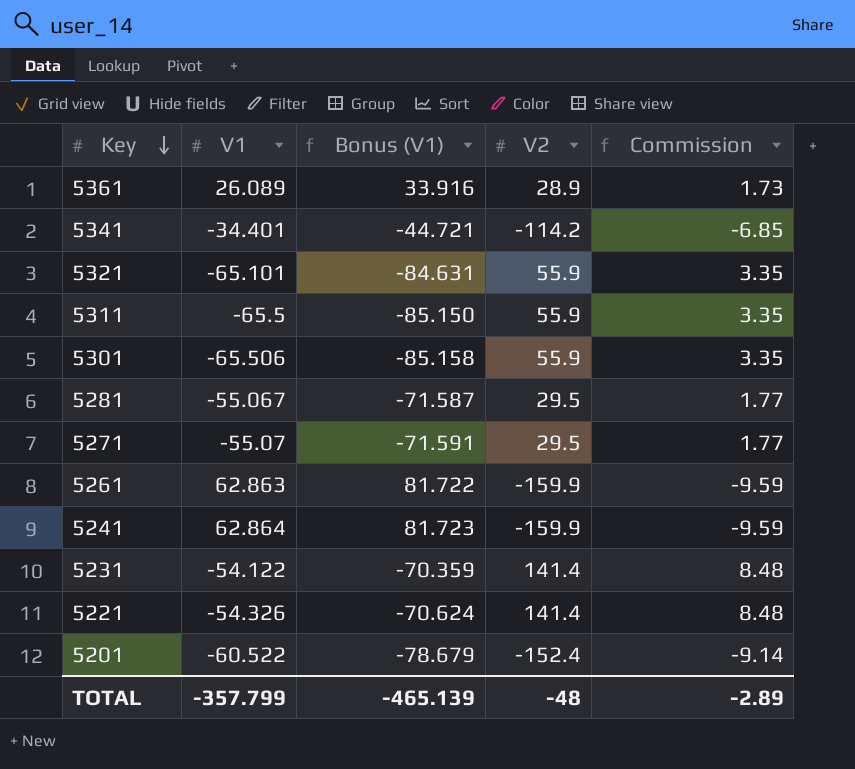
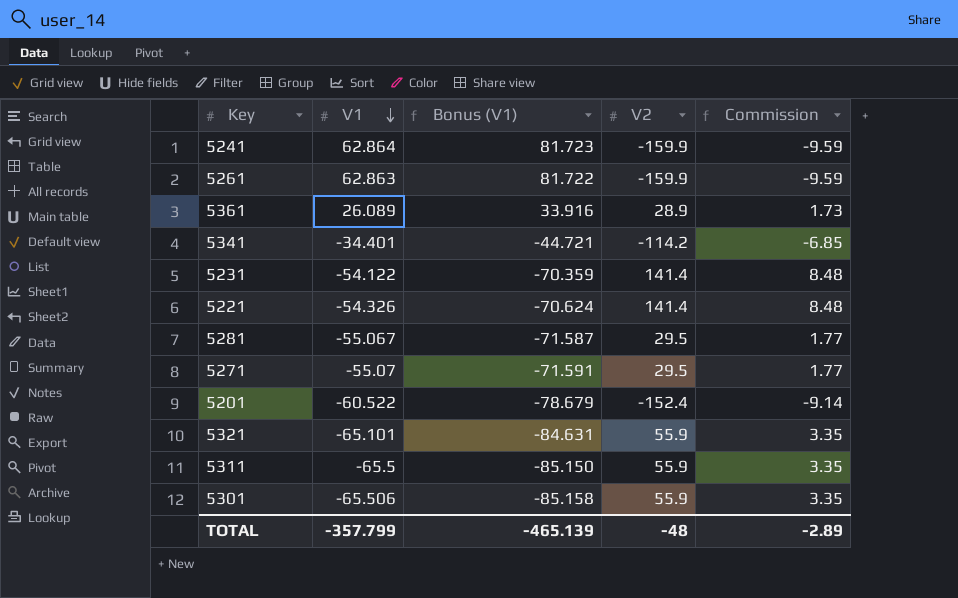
row order: Key descending -> V1 descending

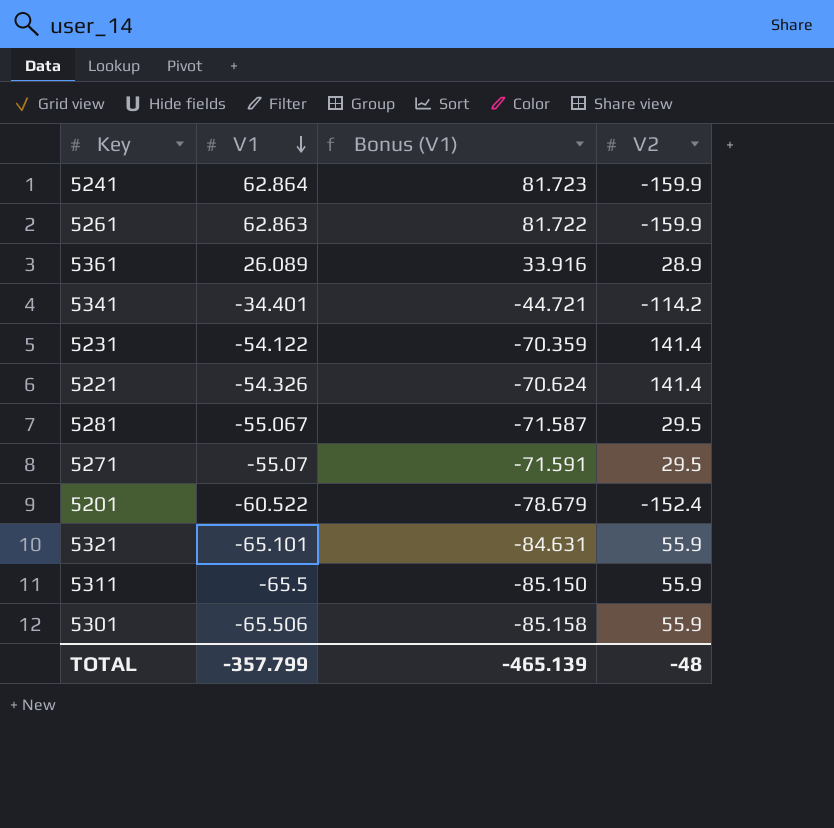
column Commission | formula: [V2] * 0.06 -> none

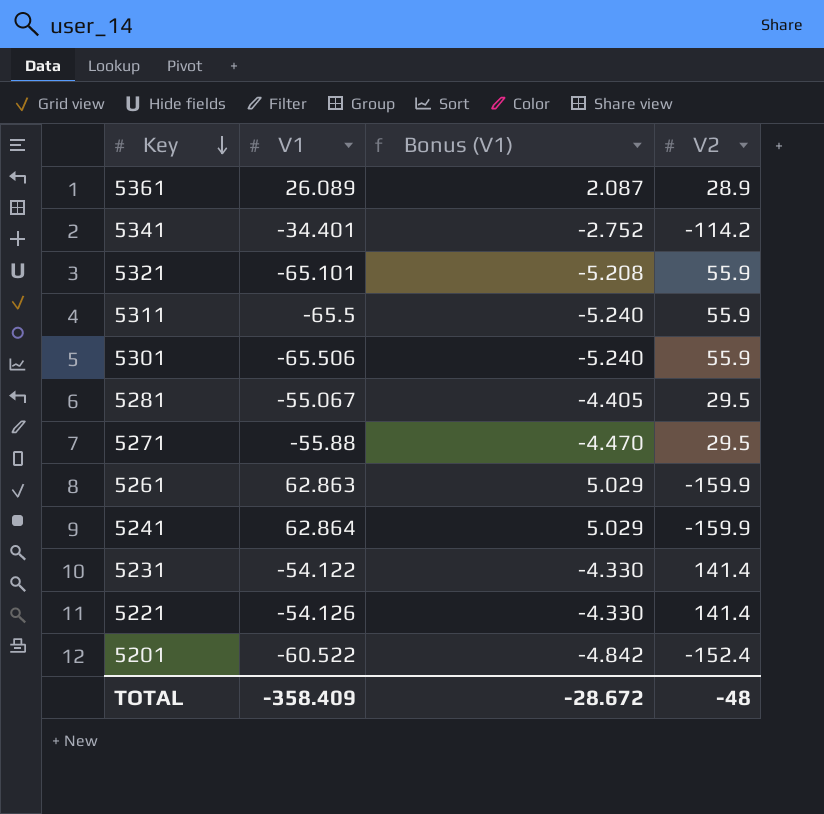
row order: V1 descending -> Key descending
column Bonus (V1) | formula: [V1] * 1.3 -> [V1] * 0.08
5271 | V1: -55.07 -> -55.88
5221 | V1: -54.326 -> -54.126
TOTAL | V1: -357.799 -> -358.409
TOTAL | Bonus (V1): -465.139 -> -28.672

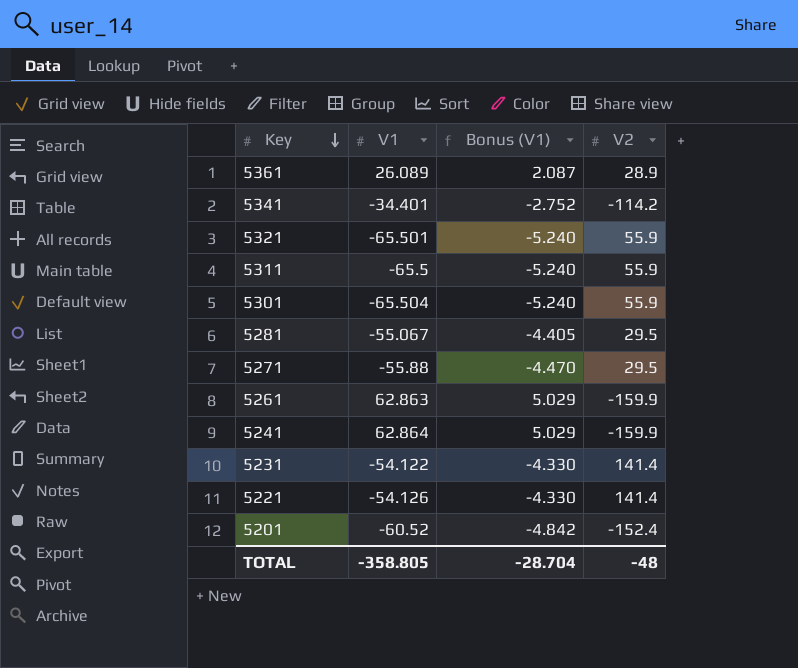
5321 | V1: -65.101 -> -65.501
5321 | Bonus (V1): -5.208 -> -5.240
5301 | V1: -65.506 -> -65.504
5201 | V1: -60.522 -> -60.52
TOTAL | V1: -358.409 -> -358.805
TOTAL | Bonus (V1): -28.672 -> -28.704

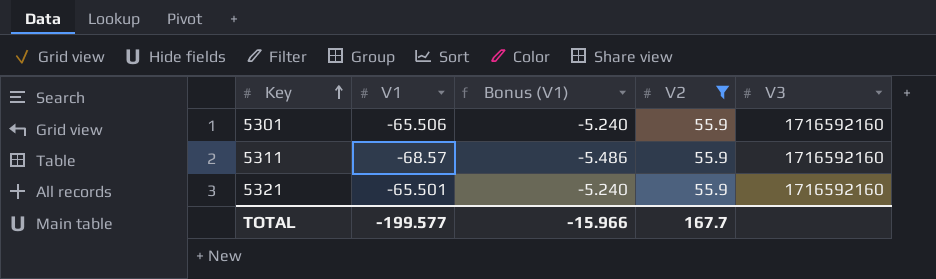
filter: none -> V2 = 55.9
row order: Key descending -> Key ascending
column V3 | position: none -> 5
5301 | V1: -65.504 -> -65.506
5311 | V1: -65.5 -> -68.57
5311 | Bonus (V1): -5.240 -> -5.486
TOTAL | V1: -358.805 -> -199.577
TOTAL | Bonus (V1): -28.704 -> -15.966
TOTAL | V2: -48 -> 167.7

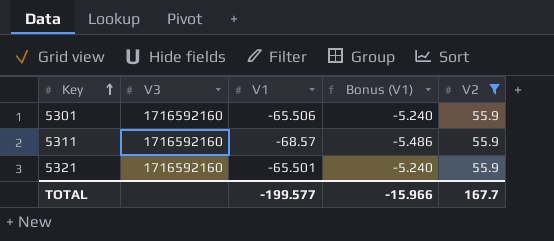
column V3 | position: 5 -> 2

